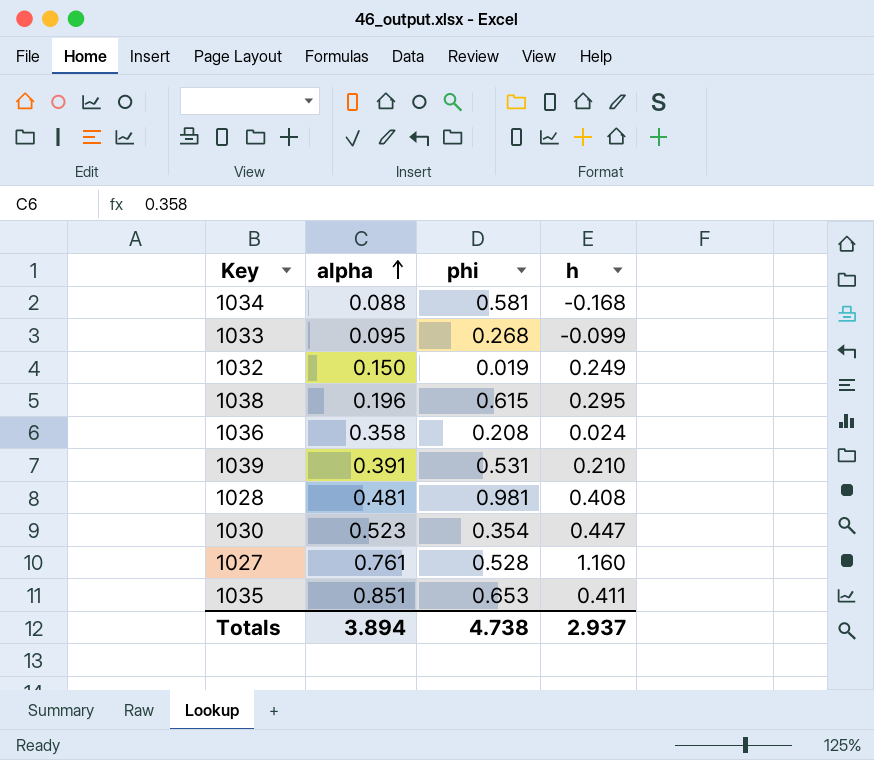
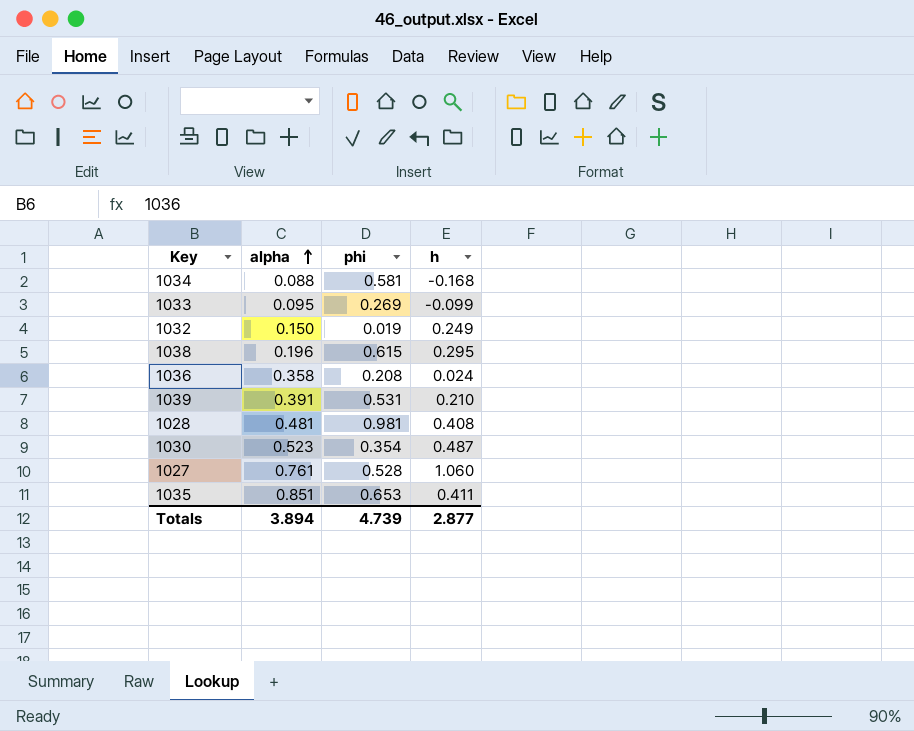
1033 | phi: 0.268 -> 0.269
1030 | h: 0.447 -> 0.487
1027 | h: 1.160 -> 1.060
Totals | phi: 4.738 -> 4.739
Totals | h: 2.937 -> 2.877

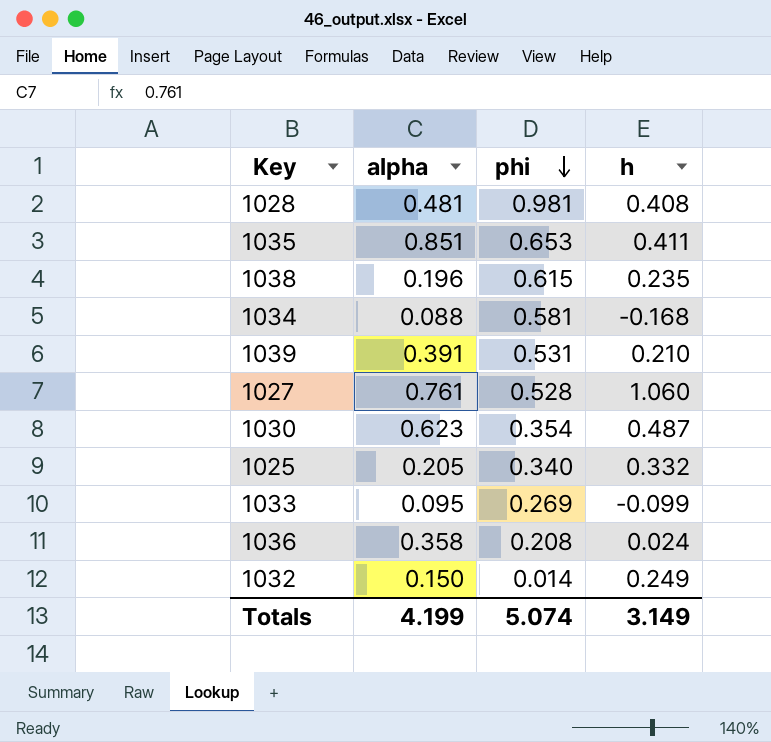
row order: alpha ascending -> phi descending
1038 | h: 0.295 -> 0.235
1030 | alpha: 0.523 -> 0.623
row 1025: none -> 0.205 | 0.340 | 0.332
1032 | phi: 0.019 -> 0.014
Totals | alpha: 3.894 -> 4.199
Totals | phi: 4.739 -> 5.074
Totals | h: 2.877 -> 3.149

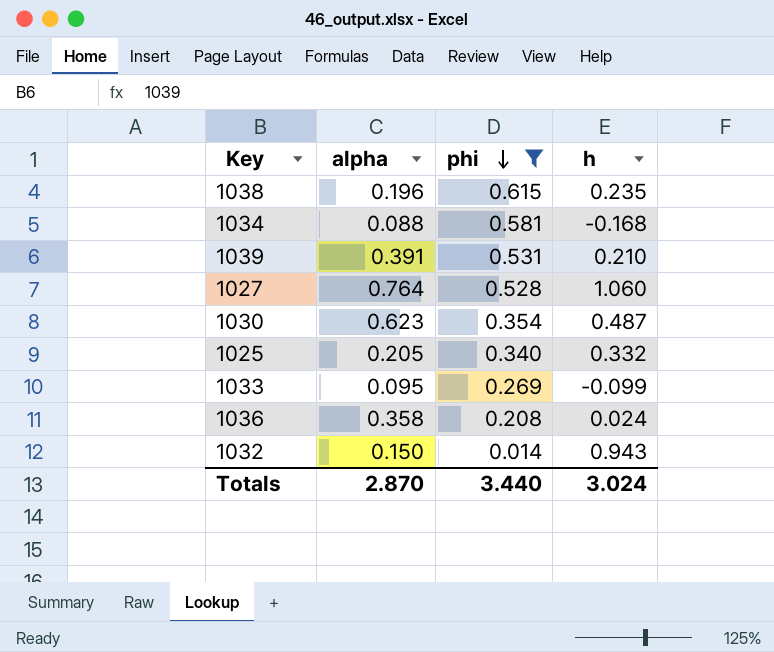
filter: none -> phi <= 0.615
1027 | alpha: 0.761 -> 0.764
1032 | h: 0.249 -> 0.943
Totals | alpha: 4.199 -> 2.870
Totals | phi: 5.074 -> 3.440
Totals | h: 3.149 -> 3.024

